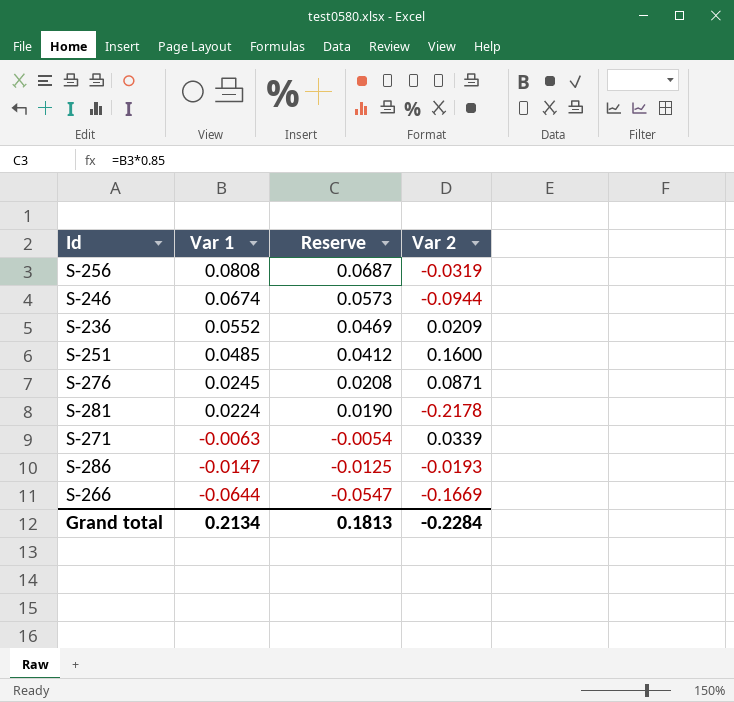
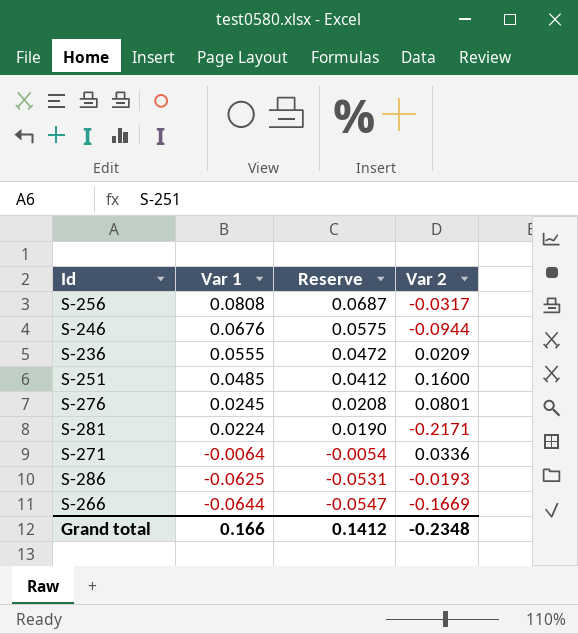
S-256 | Var 2: -0.0319 -> -0.0317
S-246 | Var 1: 0.0674 -> 0.0676
S-246 | Reserve: 0.0573 -> 0.0575
S-236 | Var 1: 0.0552 -> 0.0555
S-236 | Reserve: 0.0469 -> 0.0472
S-276 | Var 2: 0.0871 -> 0.0801
S-281 | Var 2: -0.2178 -> -0.2171
S-271 | Var 1: -0.0063 -> -0.0064
S-271 | Var 2: 0.0339 -> 0.0336
S-286 | Var 1: -0.0147 -> -0.0625
S-286 | Reserve: -0.0125 -> -0.0531
Grand total | Var 1: 0.2134 -> 0.166
Grand total | Reserve: 0.1813 -> 0.1412
Grand total | Var 2: -0.2284 -> -0.2348

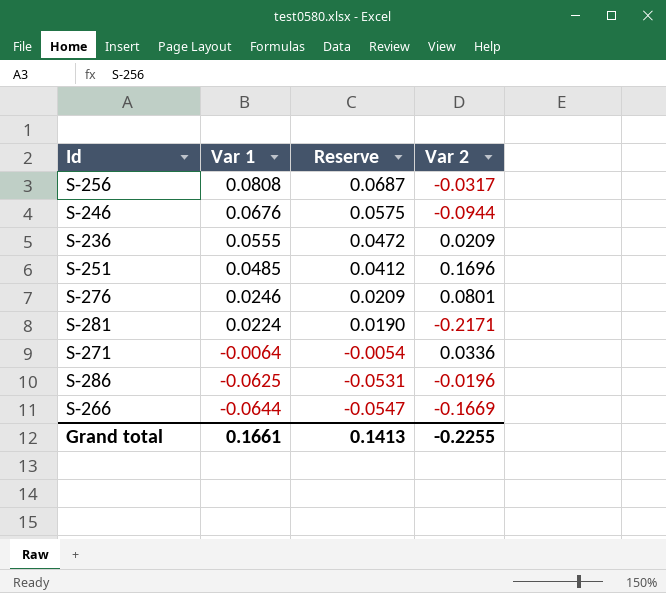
S-251 | Var 2: 0.1600 -> 0.1696
S-276 | Var 1: 0.0245 -> 0.0246
S-276 | Reserve: 0.0208 -> 0.0209
S-286 | Var 2: -0.0193 -> -0.0196
Grand total | Var 1: 0.166 -> 0.1661
Grand total | Reserve: 0.1412 -> 0.1413
Grand total | Var 2: -0.2348 -> -0.2255

